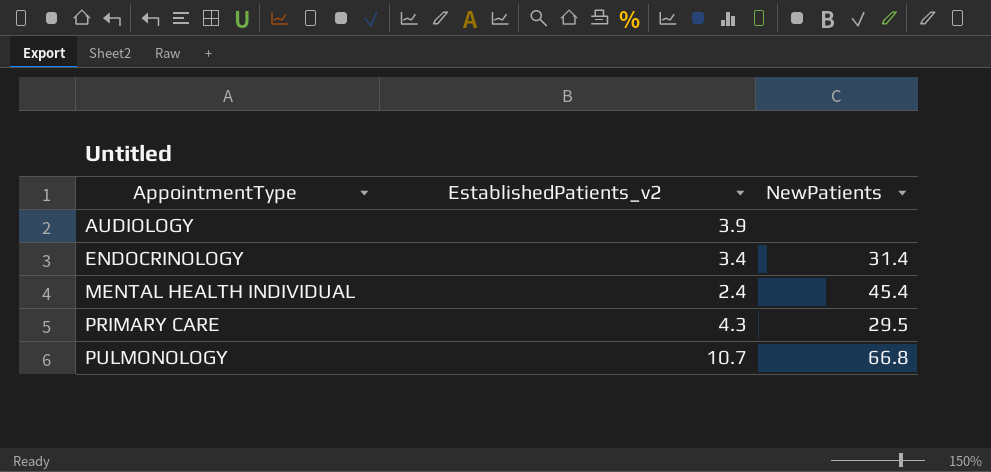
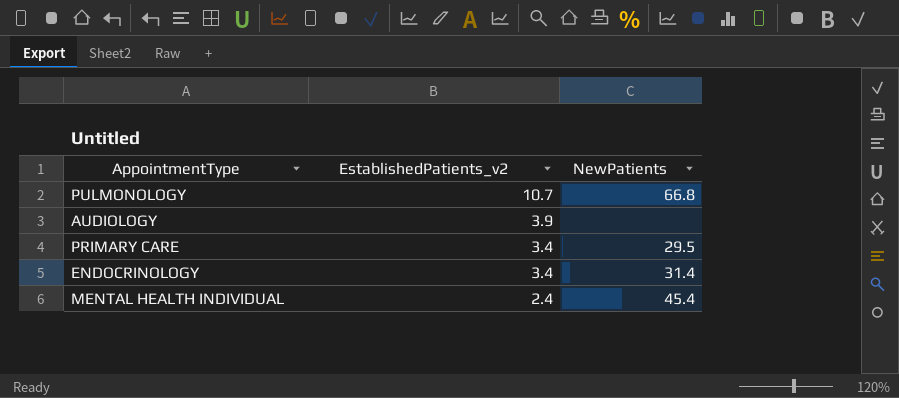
row order: AppointmentType ascending -> EstablishedPatients_v2 descending
PRIMARY CARE | EstablishedPatients_v2: 4.3 -> 3.4

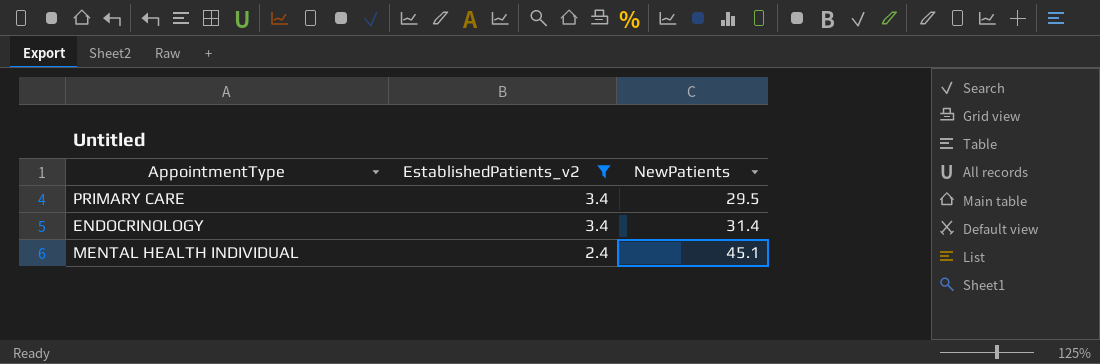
filter: none -> EstablishedPatients_v2 <= 3.4
MENTAL HEALTH INDIVIDUAL | NewPatients: 45.4 -> 45.1

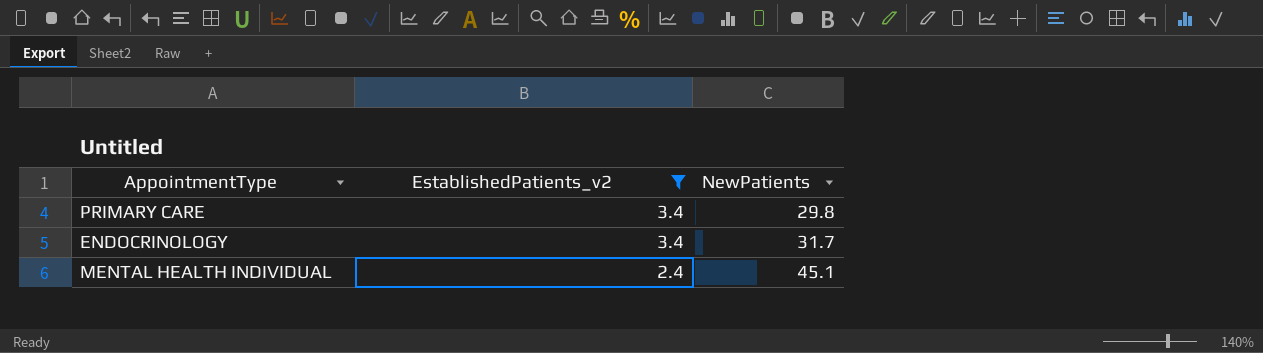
PRIMARY CARE | NewPatients: 29.5 -> 29.8
ENDOCRINOLOGY | NewPatients: 31.4 -> 31.7

